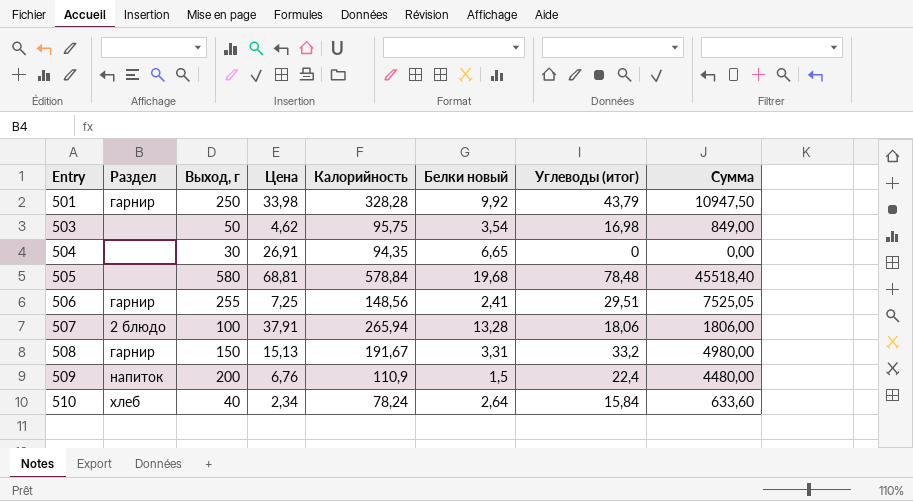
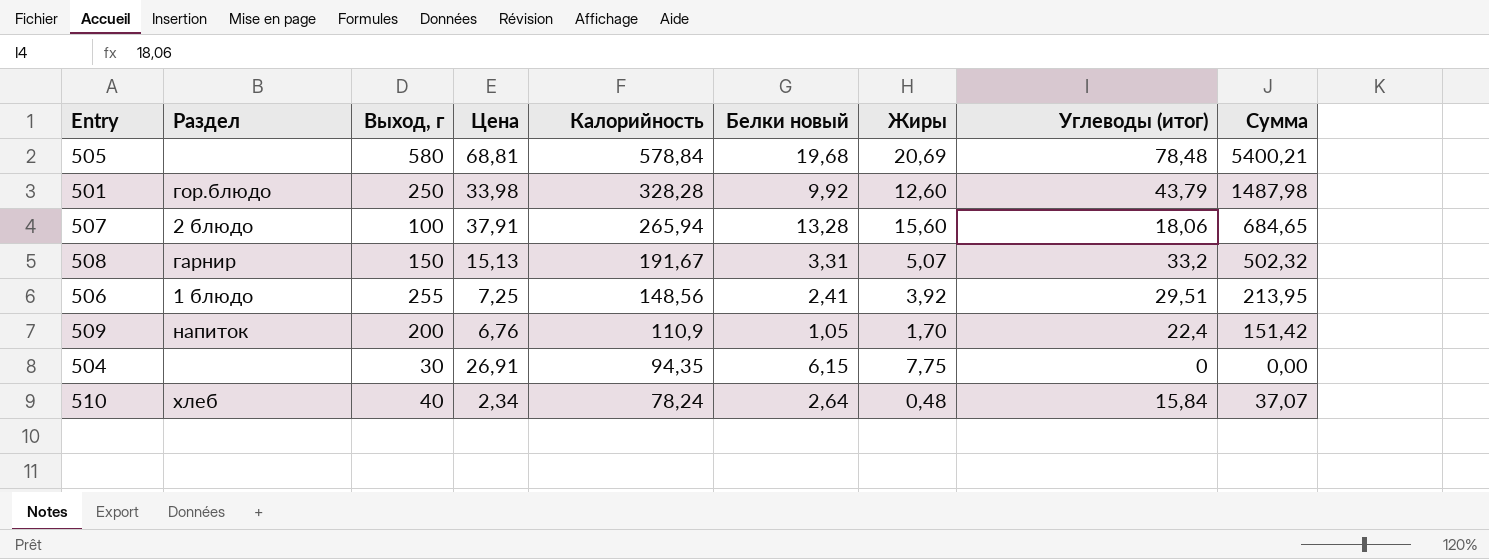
row order: Entry ascending -> Калорийность descending
column Жиры | position: none -> 7
column Сумма | formula: [Выход, г] * [Углеводы (итог)] -> [Цена] * [Углеводы (итог)]
row 503: none | 50 | 4,62 | 95,75 | 3,54 | 16,98 | 849,00 -> none
501 | Раздел: гарнир -> гор.блюдо
506 | Раздел: гарнир -> 1 блюдо
509 | Белки новый: 1,5 -> 1,05
504 | Белки новый: 6,65 -> 6,15

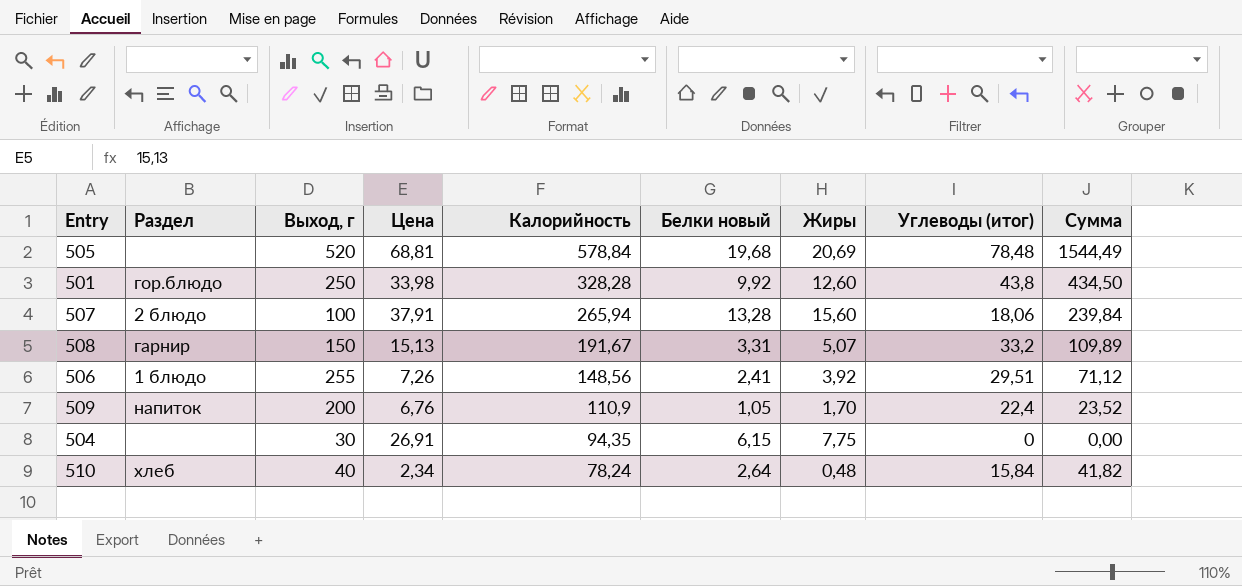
column Сумма | formula: [Цена] * [Углеводы (итог)] -> [Белки новый] * [Углеводы (итог)]
505 | Выход, г: 580 -> 520
501 | Углеводы (итог): 43,79 -> 43,8
506 | Цена: 7,25 -> 7,26

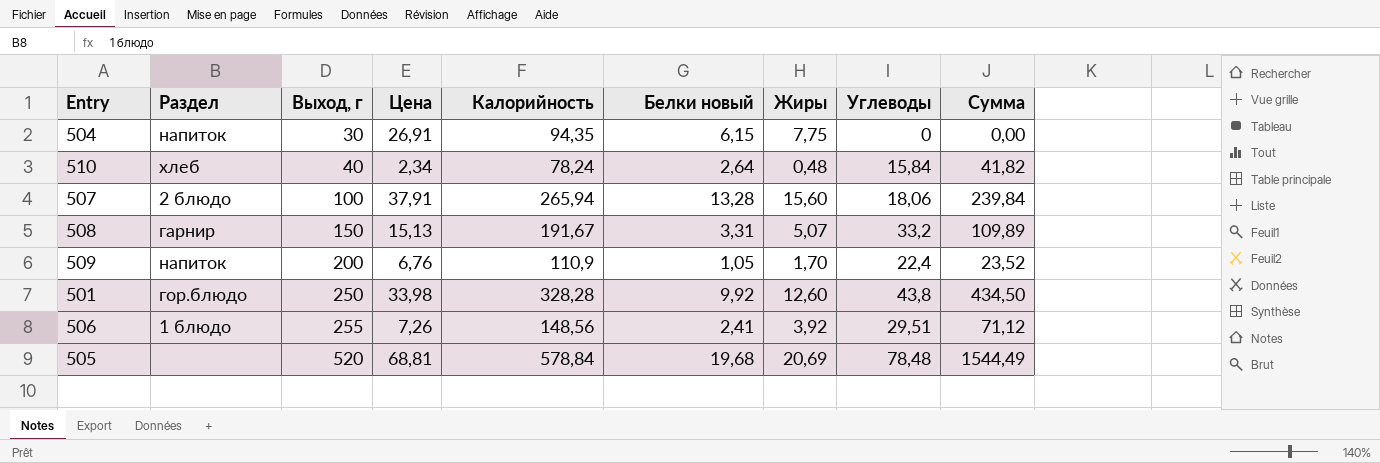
row order: Калорийность descending -> Выход, г ascending
column name: Углеводы (итог) -> Углеводы
504 | Раздел: none -> напиток

